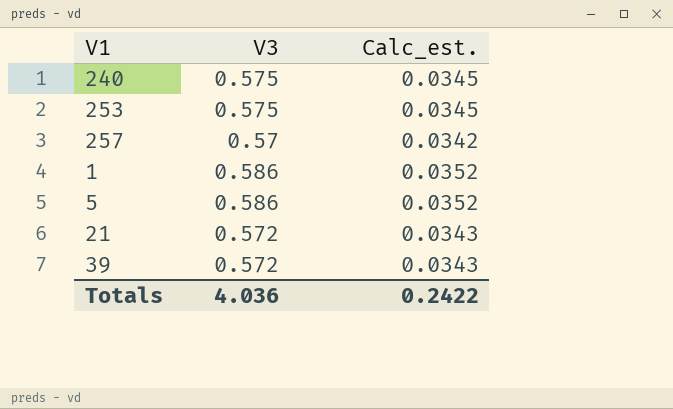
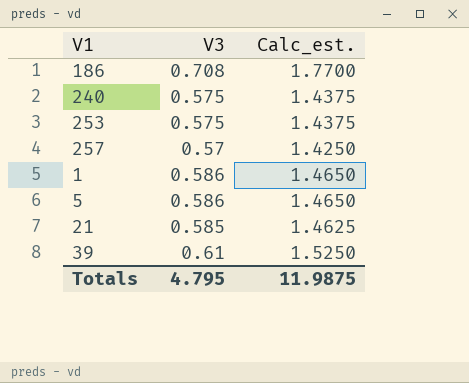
column Calc_est. | formula: [V3] * 0.06 -> [V3] * 2.5
row 186: none -> 0.708 | 1.7700
21 | V3: 0.572 -> 0.585
39 | V3: 0.572 -> 0.61
Totals | V3: 4.036 -> 4.795
Totals | Calc_est.: 0.2422 -> 11.9875

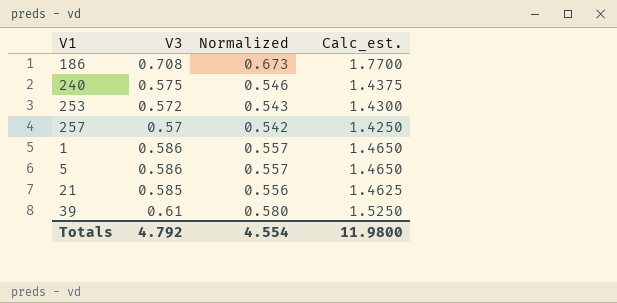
column Normalized | formula: none -> [V3] * 0.95
253 | V3: 0.575 -> 0.572
253 | Calc_est.: 1.4375 -> 1.4300
Totals | V3: 4.795 -> 4.792
Totals | Calc_est.: 11.9875 -> 11.9800

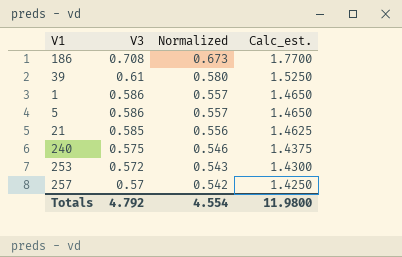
row order: none -> V3 descending

